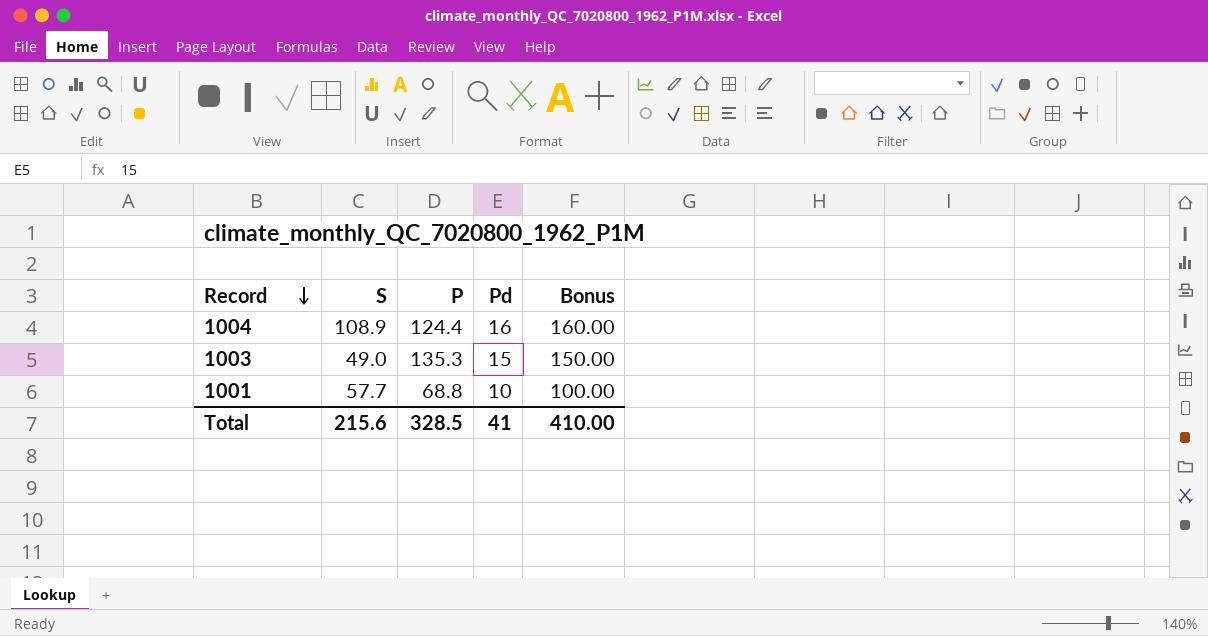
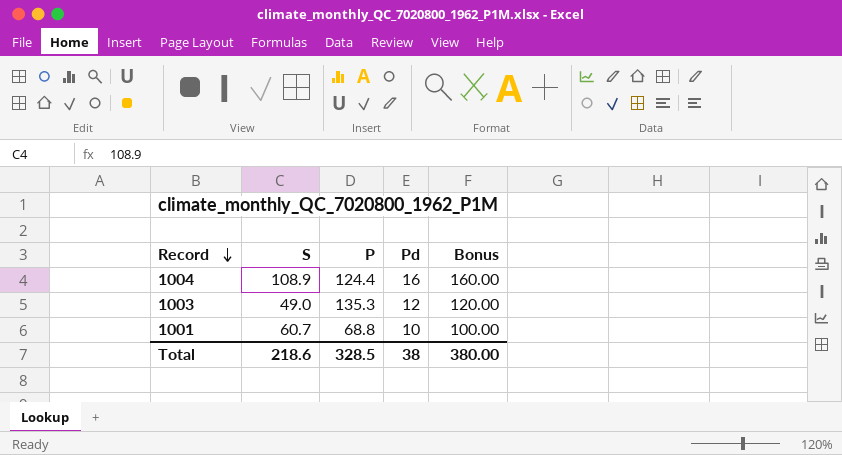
1003 | Pd: 15 -> 12
1003 | Bonus: 150.00 -> 120.00
1001 | S: 57.7 -> 60.7
Total | S: 215.6 -> 218.6
Total | Pd: 41 -> 38
Total | Bonus: 410.00 -> 380.00

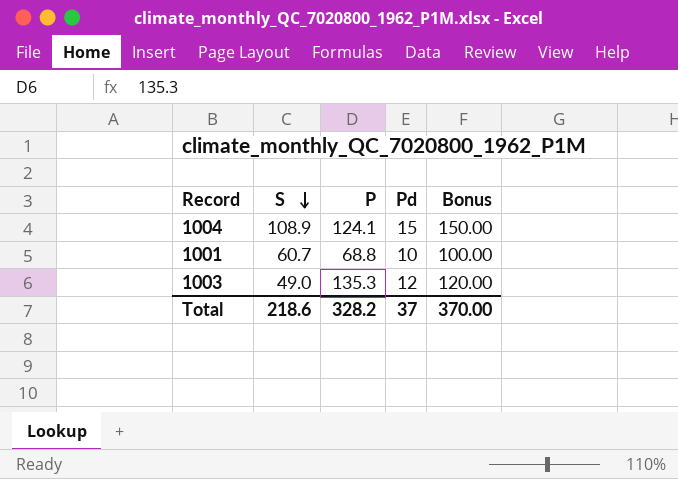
row order: Record descending -> S descending
1004 | P: 124.4 -> 124.1
1004 | Pd: 16 -> 15
1004 | Bonus: 160.00 -> 150.00
Total | P: 328.5 -> 328.2
Total | Pd: 38 -> 37
Total | Bonus: 380.00 -> 370.00

